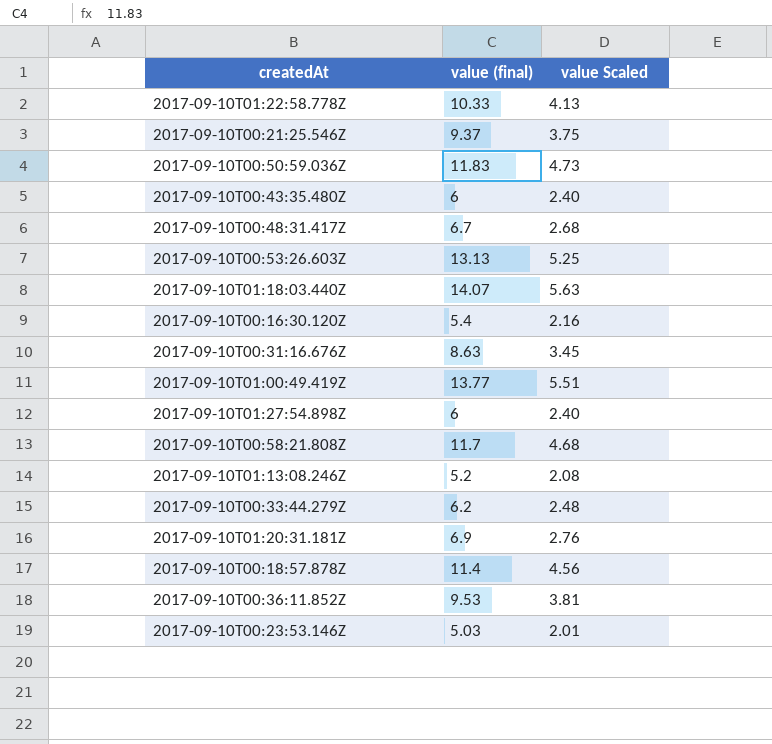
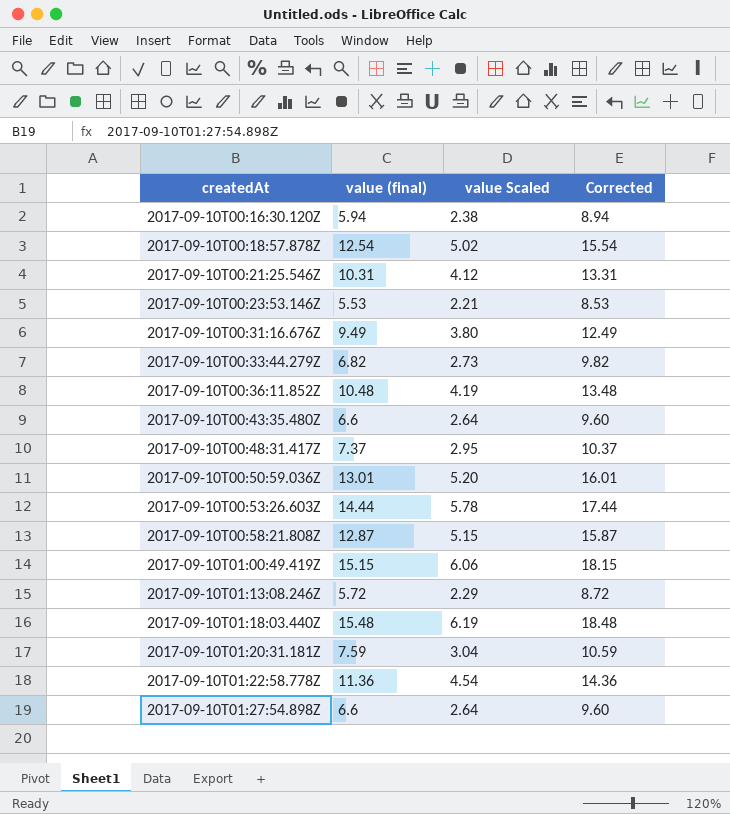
row order: none -> createdAt ascending
column Corrected | formula: none -> [value (final)] + 3
2017-09-10T00:16:30.120Z | value (final): 5.4 -> 5.94
2017-09-10T00:16:30.120Z | value Scaled: 2.16 -> 2.38
2017-09-10T00:18:57.878Z | value (final): 11.4 -> 12.54
2017-09-10T00:18:57.878Z | value Scaled: 4.56 -> 5.02
2017-09-10T00:21:25.546Z | value (final): 9.37 -> 10.31
2017-09-10T00:21:25.546Z | value Scaled: 3.75 -> 4.12
2017-09-10T00:23:53.146Z | value (final): 5.03 -> 5.53
2017-09-10T00:23:53.146Z | value Scaled: 2.01 -> 2.21
2017-09-10T00:31:16.676Z | value (final): 8.63 -> 9.49
2017-09-10T00:31:16.676Z | value Scaled: 3.45 -> 3.80
2017-09-10T00:33:44.279Z | value (final): 6.2 -> 6.82
2017-09-10T00:33:44.279Z | value Scaled: 2.48 -> 2.73
2017-09-10T00:36:11.852Z | value (final): 9.53 -> 10.48
2017-09-10T00:36:11.852Z | value Scaled: 3.81 -> 4.19
2017-09-10T00:43:35.480Z | value (final): 6 -> 6.6
2017-09-10T00:43:35.480Z | value Scaled: 2.40 -> 2.64
2017-09-10T00:48:31.417Z | value (final): 6.7 -> 7.37
2017-09-10T00:48:31.417Z | value Scaled: 2.68 -> 2.95
2017-09-10T00:50:59.036Z | value (final): 11.83 -> 13.01
2017-09-10T00:50:59.036Z | value Scaled: 4.73 -> 5.20
2017-09-10T00:53:26.603Z | value (final): 13.13 -> 14.44
2017-09-10T00:53:26.603Z | value Scaled: 5.25 -> 5.78
2017-09-10T00:58:21.808Z | value (final): 11.7 -> 12.87
2017-09-10T00:58:21.808Z | value Scaled: 4.68 -> 5.15
2017-09-10T01:00:49.419Z | value (final): 13.77 -> 15.15
2017-09-10T01:00:49.419Z | value Scaled: 5.51 -> 6.06
2017-09-10T01:13:08.246Z | value (final): 5.2 -> 5.72
2017-09-10T01:13:08.246Z | value Scaled: 2.08 -> 2.29
2017-09-10T01:18:03.440Z | value (final): 14.07 -> 15.48
2017-09-10T01:18:03.440Z | value Scaled: 5.63 -> 6.19
2017-09-10T01:20:31.181Z | value (final): 6.9 -> 7.59
2017-09-10T01:20:31.181Z | value Scaled: 2.76 -> 3.04
2017-09-10T01:22:58.778Z | value (final): 10.33 -> 11.36
2017-09-10T01:22:58.778Z | value Scaled: 4.13 -> 4.54
2017-09-10T01:27:54.898Z | value (final): 6 -> 6.6
2017-09-10T01:27:54.898Z | value Scaled: 2.40 -> 2.64

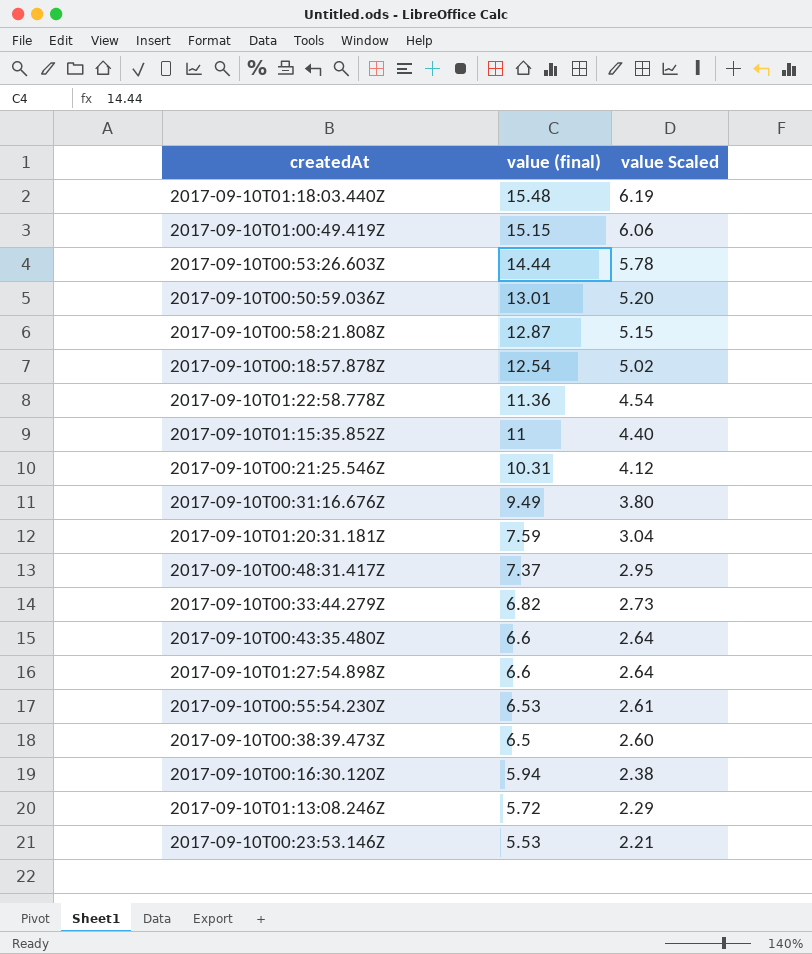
row order: createdAt ascending -> value (final) descending
column Corrected | formula: [value (final)] + 3 -> none
row 2017-09-10T00:36:11.852Z: 10.48 | 4.19 | 13.48 -> none
row 2017-09-10T01:15:35.852Z: none -> 11 | 4.40
row 2017-09-10T00:55:54.230Z: none -> 6.53 | 2.61
row 2017-09-10T00:38:39.473Z: none -> 6.5 | 2.60

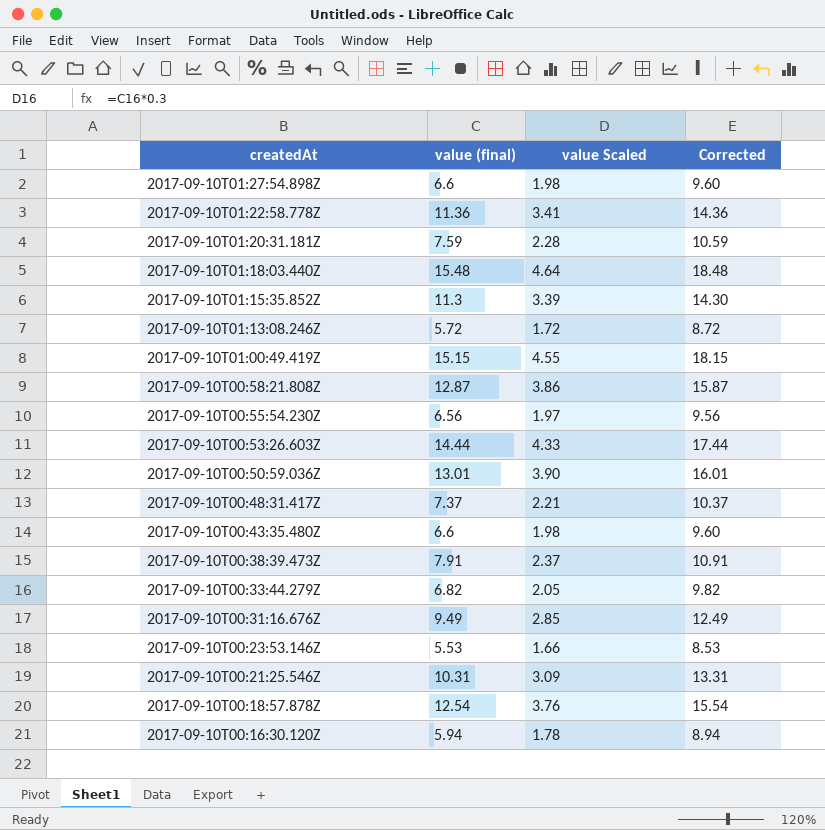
row order: value (final) descending -> createdAt descending
column value Scaled | formula: [value (final)] * 0.4 -> [value (final)] * 0.3
column Corrected | formula: none -> [value (final)] + 3
2017-09-10T01:15:35.852Z | value (final): 11 -> 11.3
2017-09-10T00:55:54.230Z | value (final): 6.53 -> 6.56
2017-09-10T00:38:39.473Z | value (final): 6.5 -> 7.91

